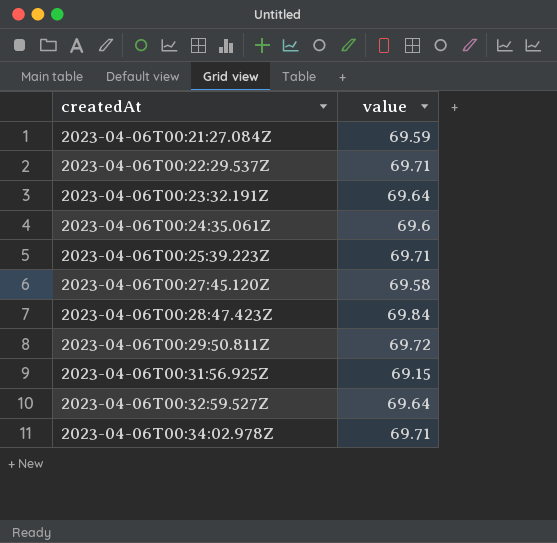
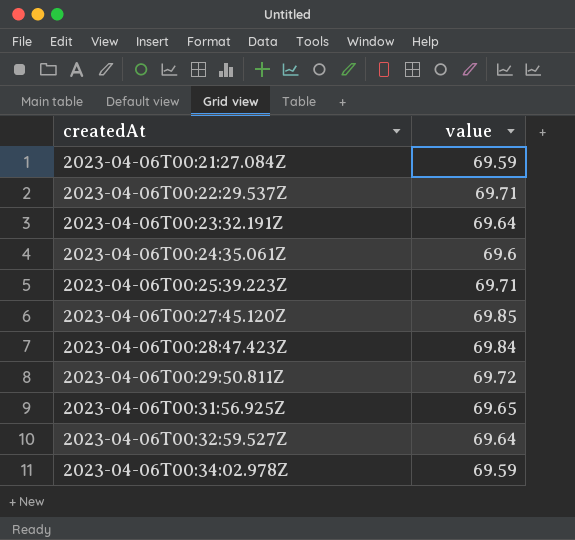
2023-04-06T00:27:45.120Z | value: 69.58 -> 69.85
2023-04-06T00:31:56.925Z | value: 69.15 -> 69.65
2023-04-06T00:34:02.978Z | value: 69.71 -> 69.59

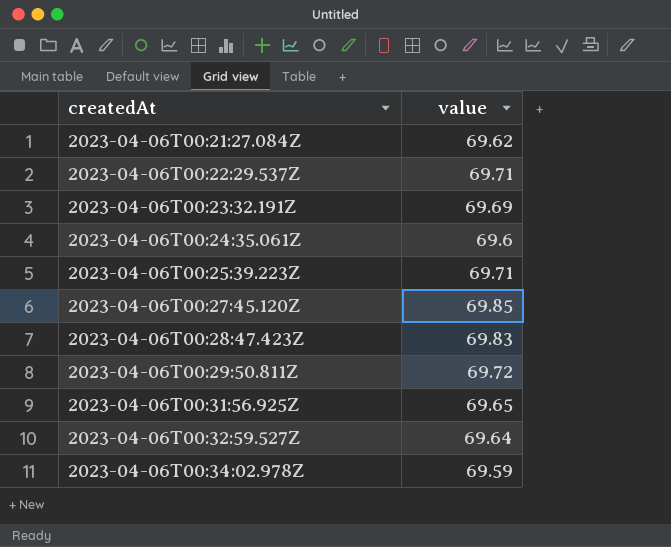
2023-04-06T00:21:27.084Z | value: 69.59 -> 69.62
2023-04-06T00:23:32.191Z | value: 69.64 -> 69.69
2023-04-06T00:28:47.423Z | value: 69.84 -> 69.83

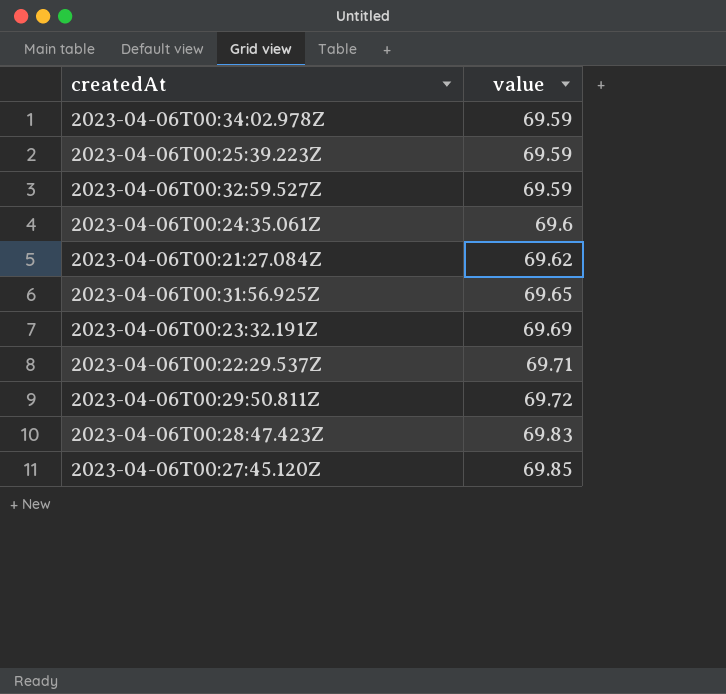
row order: createdAt ascending -> value ascending
2023-04-06T00:25:39.223Z | value: 69.71 -> 69.59
2023-04-06T00:32:59.527Z | value: 69.64 -> 69.59

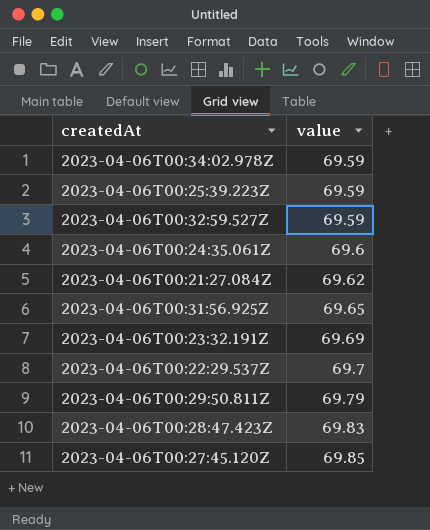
2023-04-06T00:22:29.537Z | value: 69.71 -> 69.7
2023-04-06T00:29:50.811Z | value: 69.72 -> 69.79

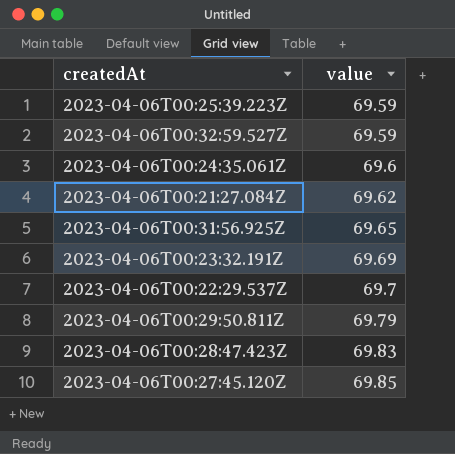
row 2023-04-06T00:34:02.978Z: 69.59 -> none

